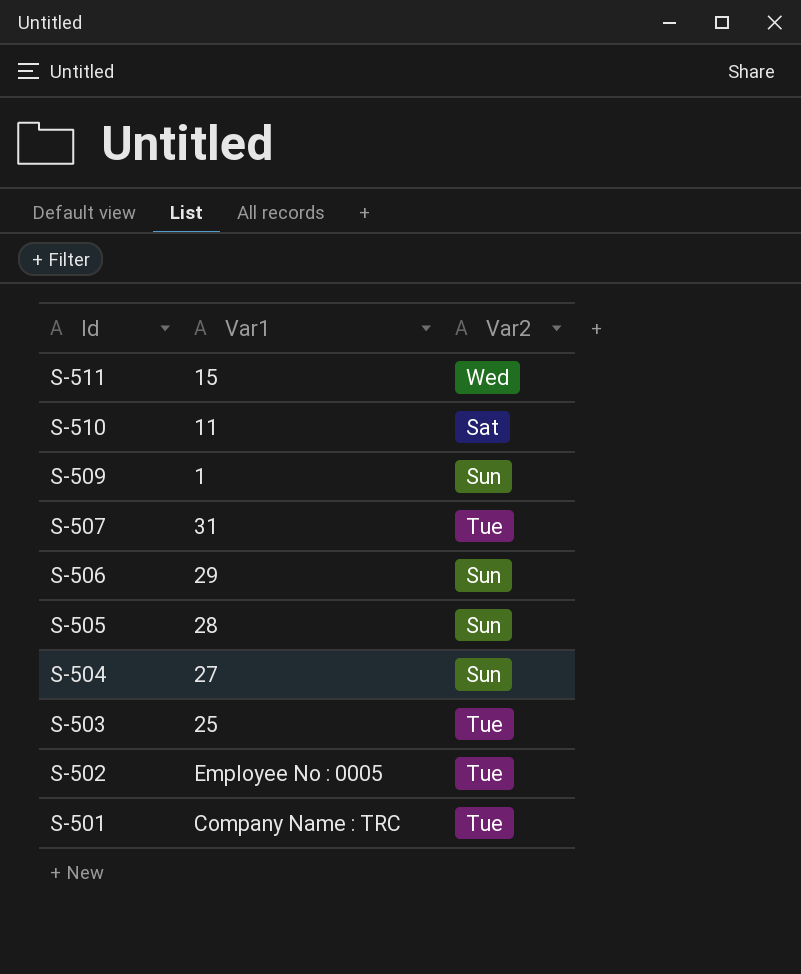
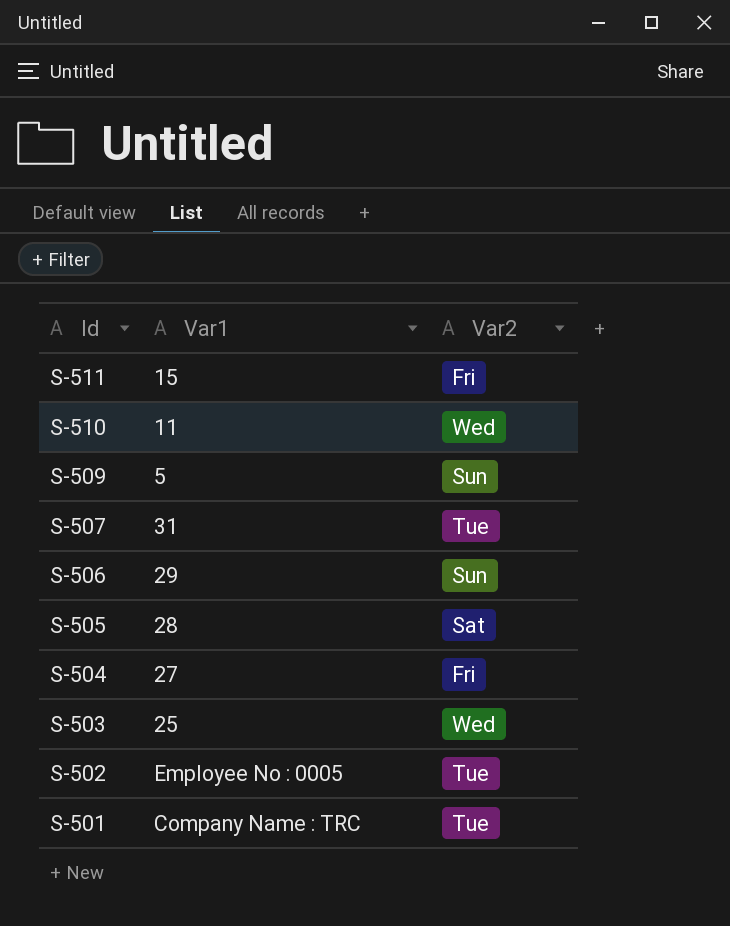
S-511 | Var2: Wed -> Fri
S-510 | Var2: Sat -> Wed
S-509 | Var1: 1 -> 5
S-505 | Var2: Sun -> Sat
S-504 | Var2: Sun -> Fri
S-503 | Var2: Tue -> Wed

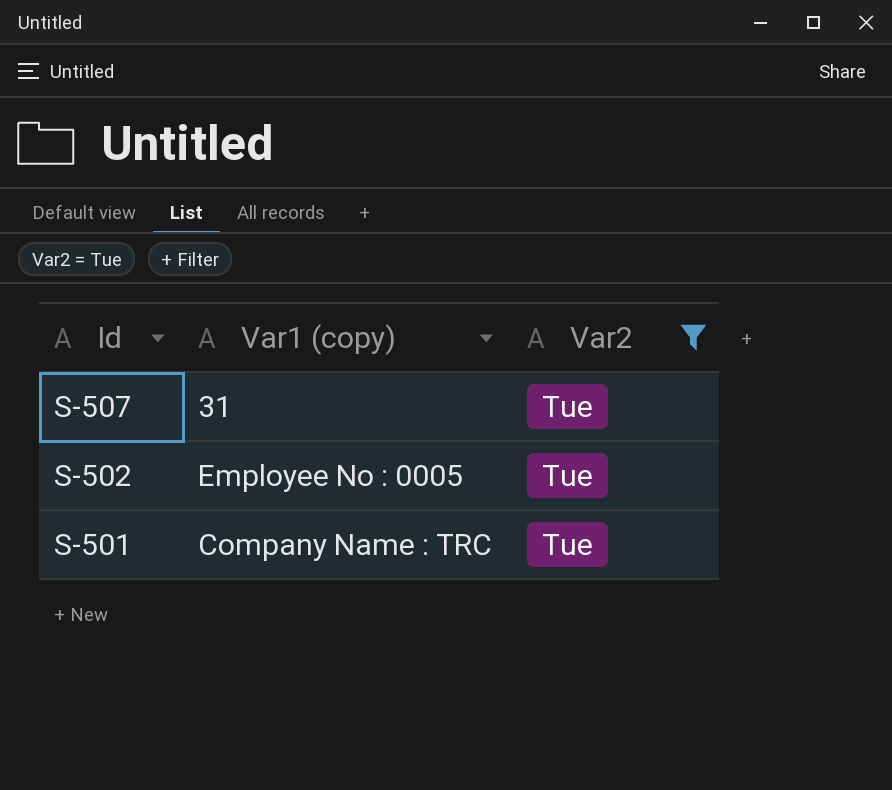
filter: none -> Var2 = Tue
column name: Var1 -> Var1 (copy)

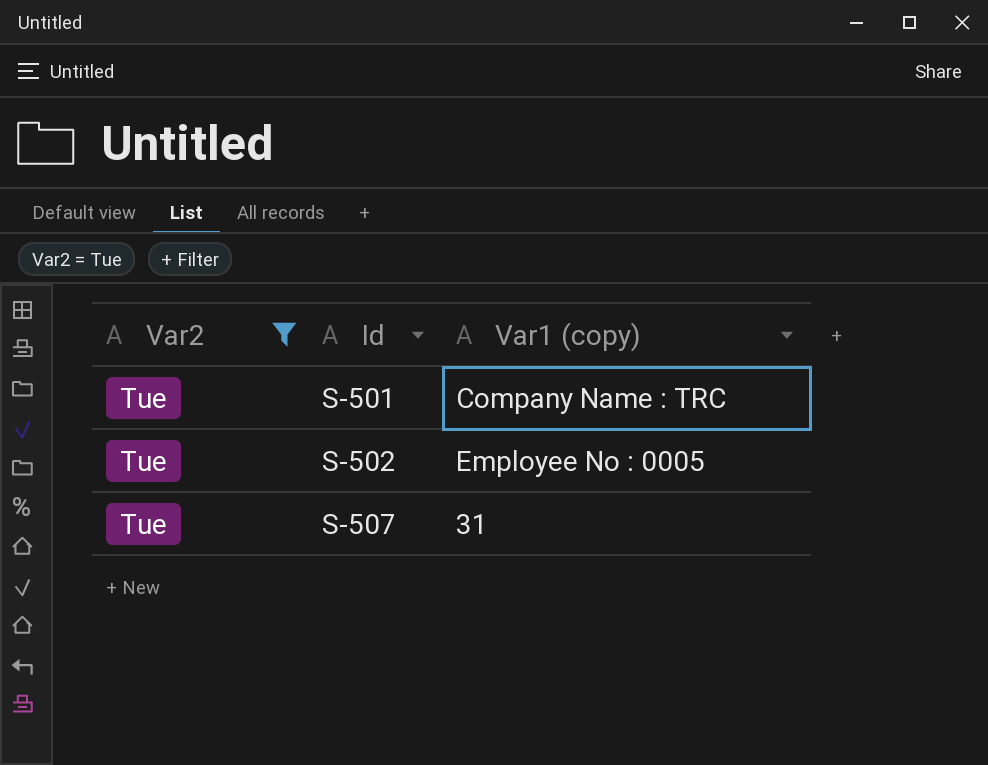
row order: Id descending -> Id ascending
column Var2 | position: 3 -> 1

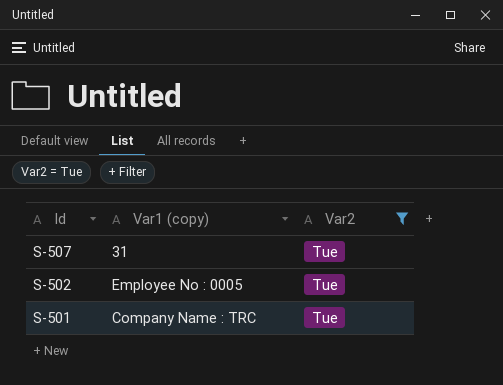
row order: Id ascending -> Id descending
column Var2 | position: 1 -> 3

